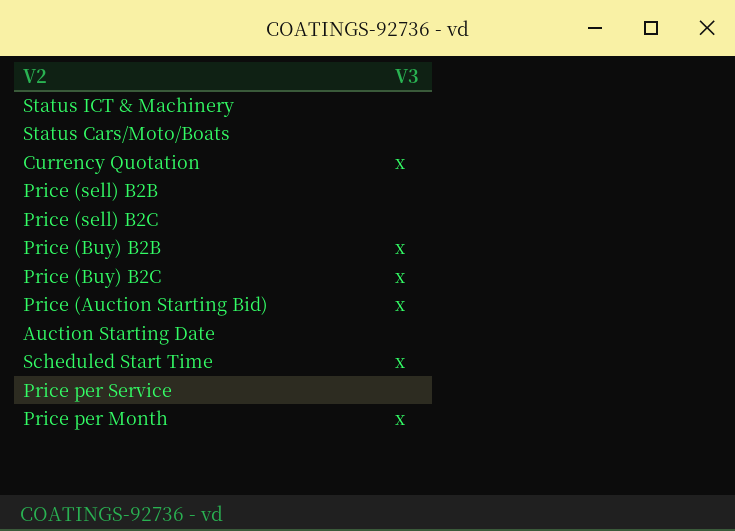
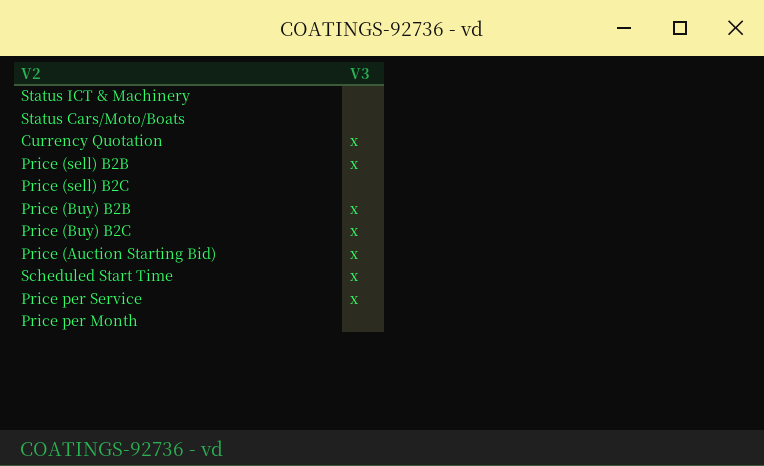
row Auction Starting Date: none -> none
Price (sell) B2B | V3: none -> x
Price per Service | V3: none -> x
Price per Month | V3: x -> none

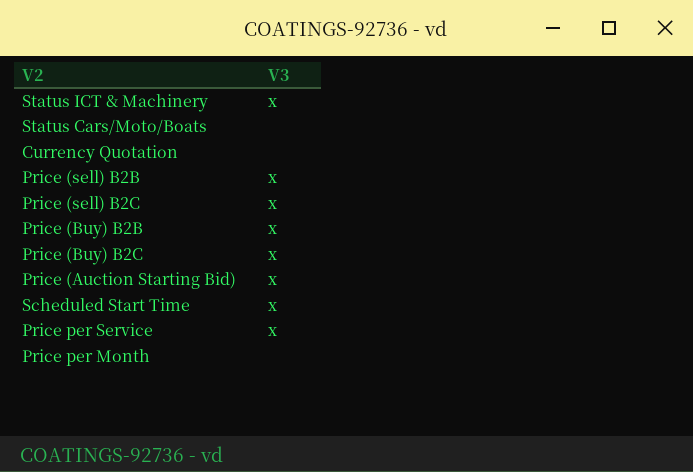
Status ICT & Machinery | V3: none -> x
Currency Quotation | V3: x -> none
Price (sell) B2C | V3: none -> x

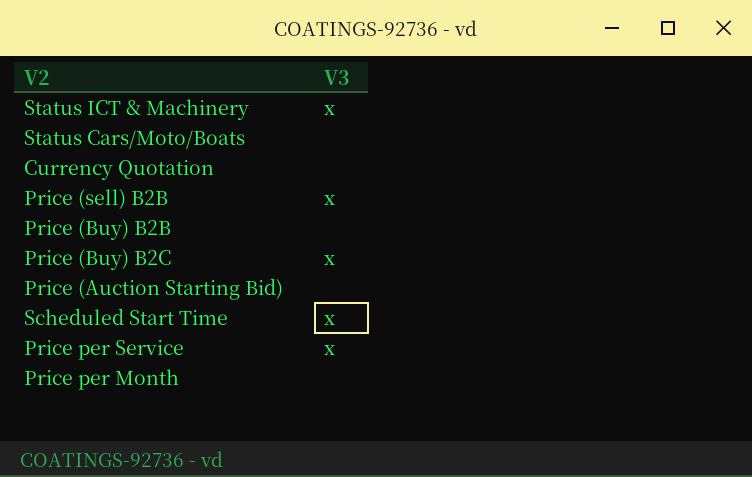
row Price (sell) B2C: x -> none
Price (Buy) B2B | V3: x -> none
Price (Auction Starting Bid) | V3: x -> none

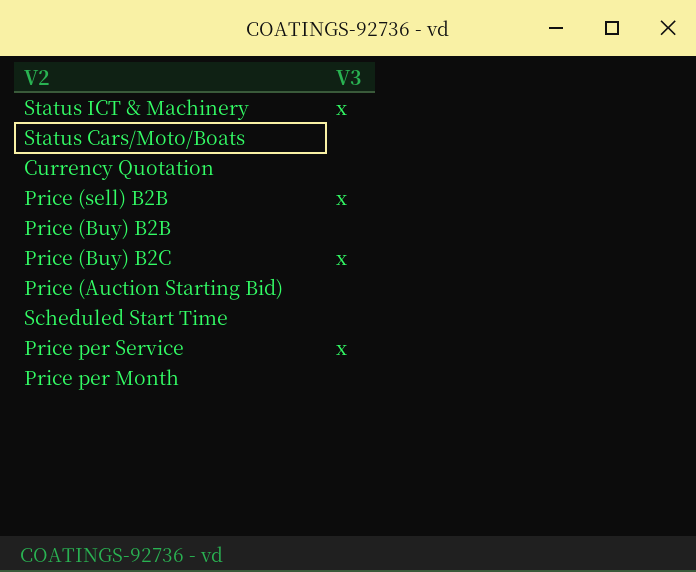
Scheduled Start Time | V3: x -> none

